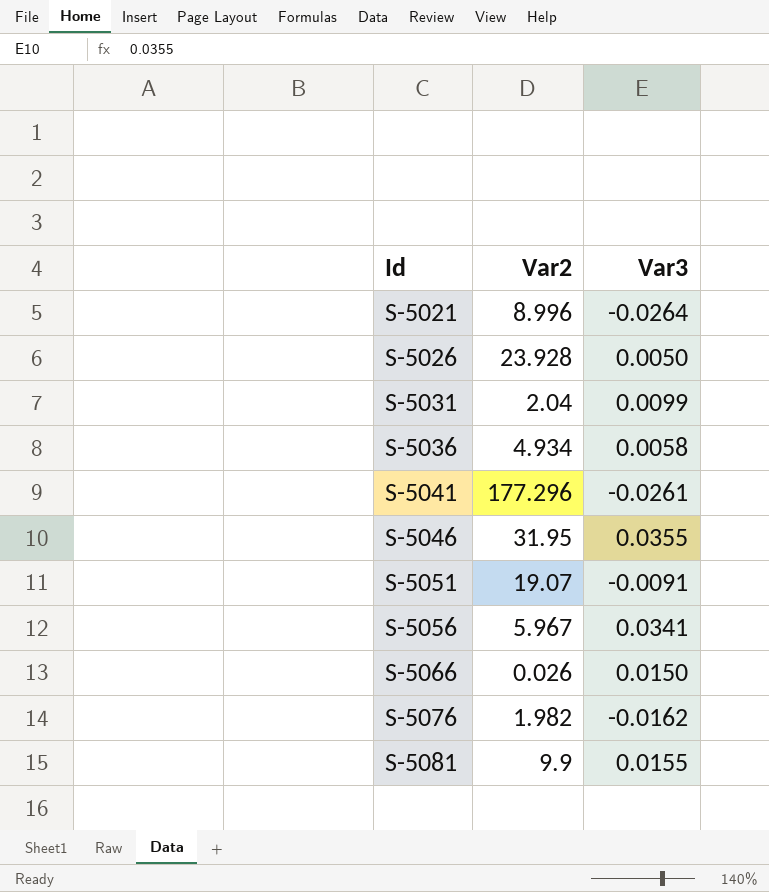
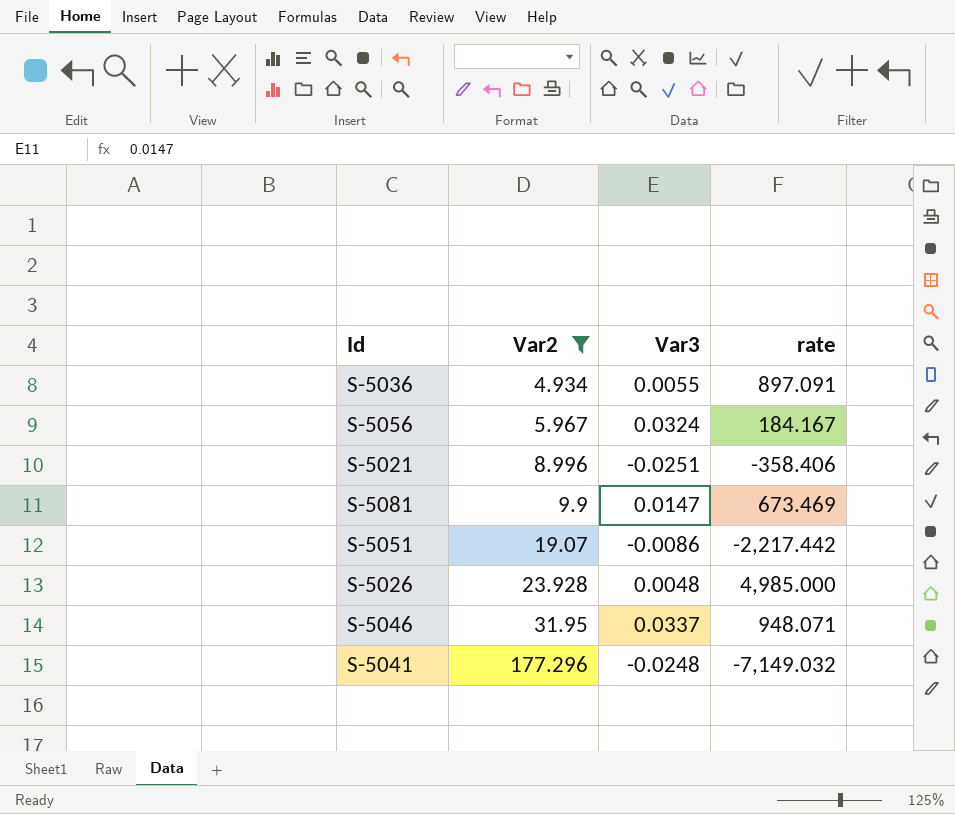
filter: none -> Var2 >= 4.934
row order: Id ascending -> Var2 ascending
column rate | formula: none -> [Var2] / [Var3]
S-5036 | Var3: 0.0058 -> 0.0055
S-5056 | Var3: 0.0341 -> 0.0324
S-5021 | Var3: -0.0264 -> -0.0251
S-5081 | Var3: 0.0155 -> 0.0147
S-5051 | Var3: -0.0091 -> -0.0086
S-5026 | Var3: 0.0050 -> 0.0048
S-5046 | Var3: 0.0355 -> 0.0337
S-5041 | Var3: -0.0261 -> -0.0248

